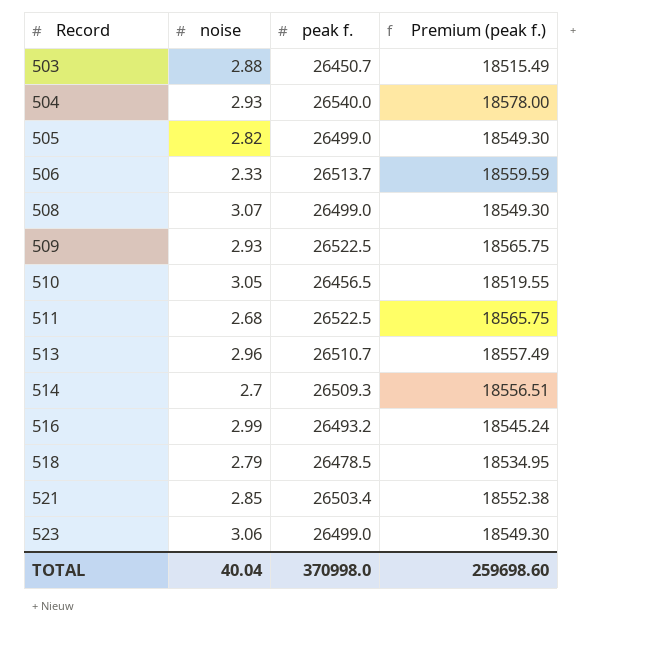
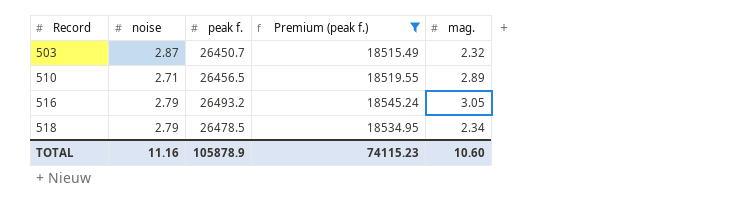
filter: none -> Premium (peak f.) <= 18545.24
column mag. | position: none -> 5
503 | noise: 2.88 -> 2.87
510 | noise: 3.05 -> 2.71
516 | noise: 2.99 -> 2.79
TOTAL | noise: 40.04 -> 11.16
TOTAL | peak f.: 370998.0 -> 105878.9
TOTAL | Premium (peak f.): 259698.60 -> 74115.23

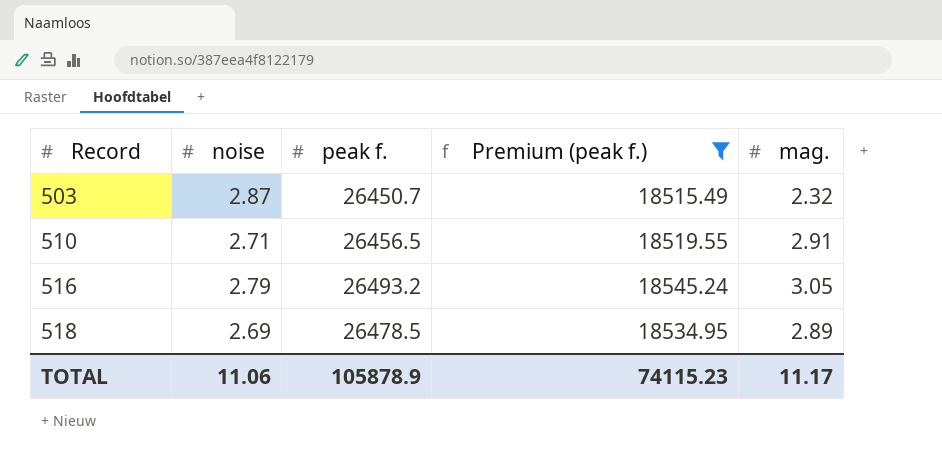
510 | mag.: 2.89 -> 2.91
518 | noise: 2.79 -> 2.69
518 | mag.: 2.34 -> 2.89
TOTAL | noise: 11.16 -> 11.06
TOTAL | mag.: 10.60 -> 11.17

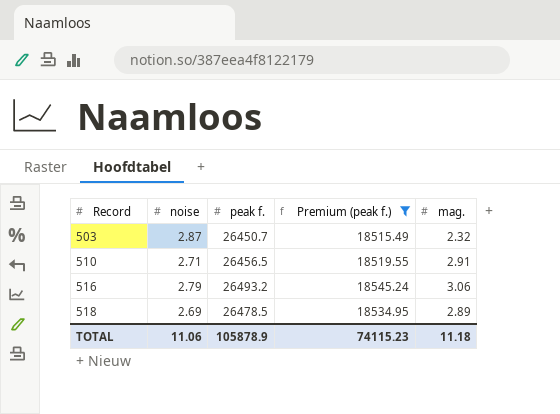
516 | mag.: 3.05 -> 3.06
TOTAL | mag.: 11.17 -> 11.18

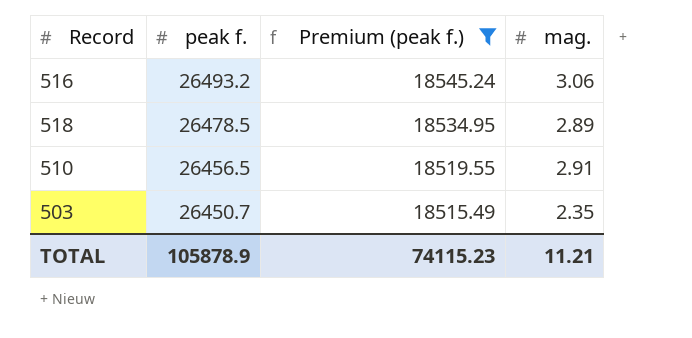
row order: Record ascending -> peak f. descending
column noise | position: 2 -> none
503 | mag.: 2.32 -> 2.35
TOTAL | mag.: 11.18 -> 11.21

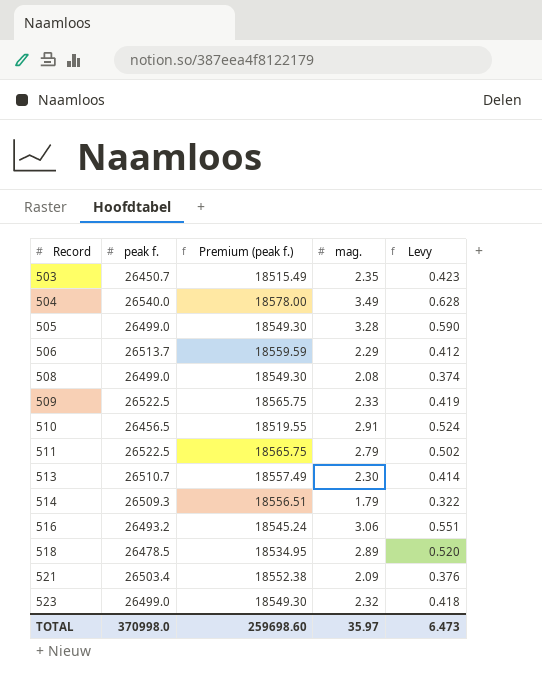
filter: Premium (peak f.) <= 18545.24 -> none
row order: peak f. descending -> Record ascending
column Levy | formula: none -> [mag.] * 0.18
TOTAL | peak f.: 105878.9 -> 370998.0
TOTAL | Premium (peak f.): 74115.23 -> 259698.60
TOTAL | mag.: 11.21 -> 35.97

